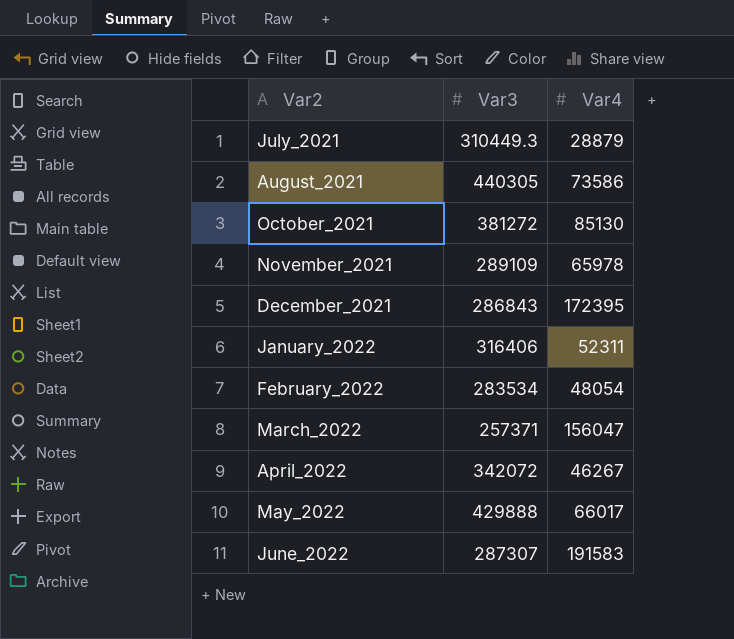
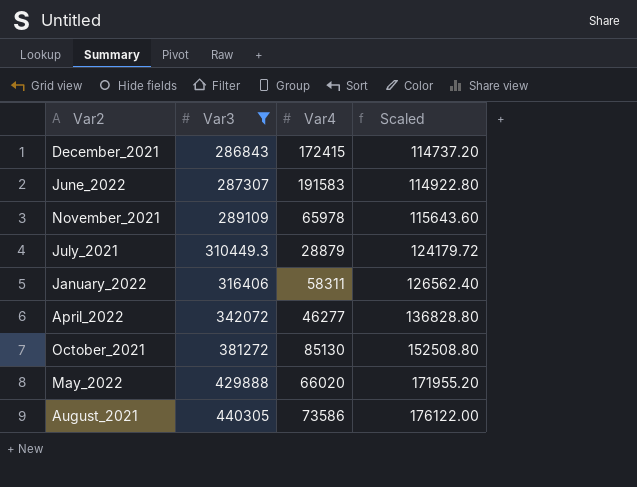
filter: none -> Var3 >= 286843
row order: Var2 ascending -> Var3 ascending
column Scaled | formula: none -> [Var3] * 0.4
December_2021 | Var4: 172395 -> 172415
January_2022 | Var4: 52311 -> 58311
April_2022 | Var4: 46267 -> 46277
May_2022 | Var4: 66017 -> 66020

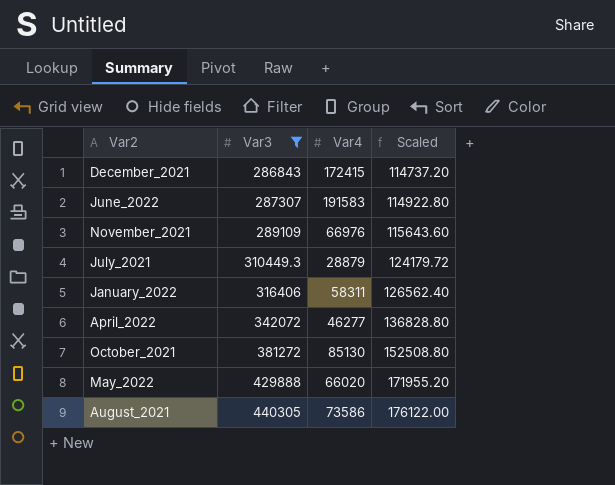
November_2021 | Var4: 65978 -> 66976

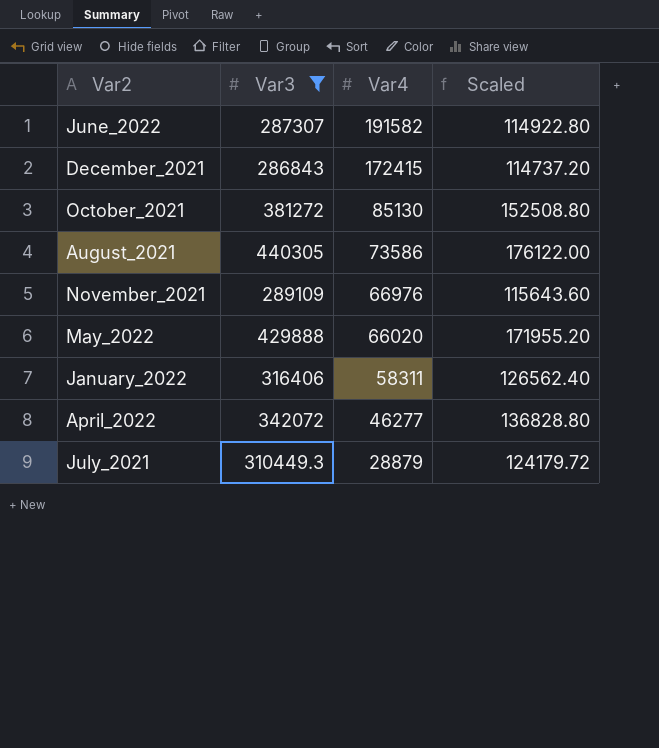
row order: Var3 ascending -> Var4 descending
June_2022 | Var4: 191583 -> 191582

